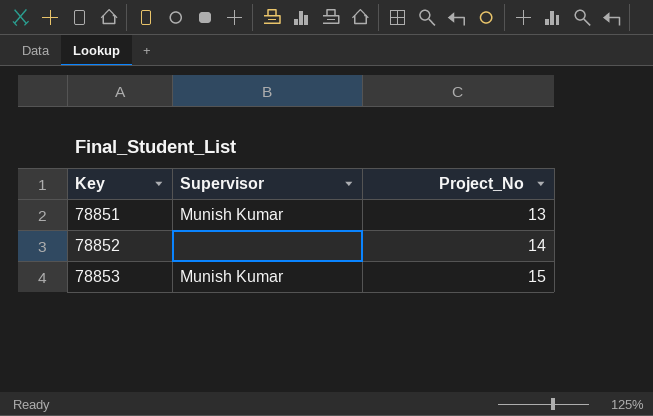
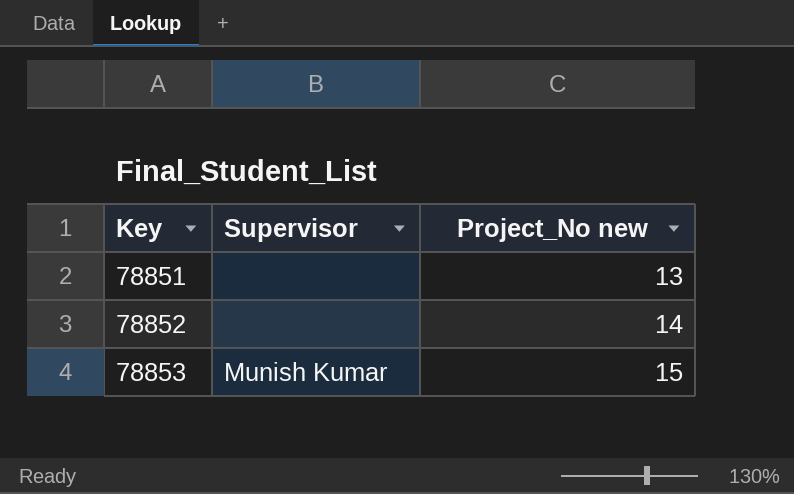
column name: Project_No -> Project_No new
78851 | Supervisor: Munish Kumar -> none

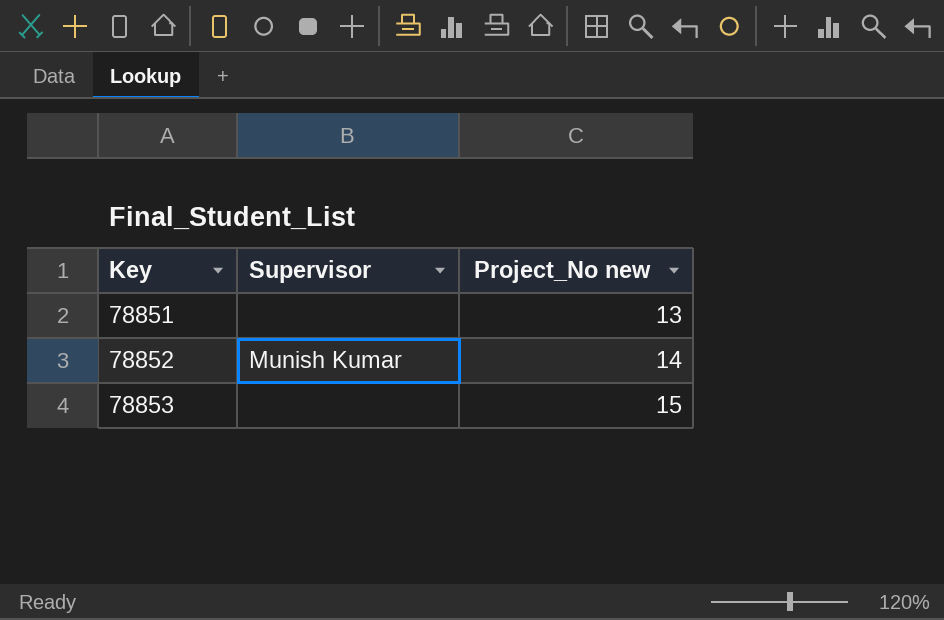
78852 | Supervisor: none -> Munish Kumar
78853 | Supervisor: Munish Kumar -> none

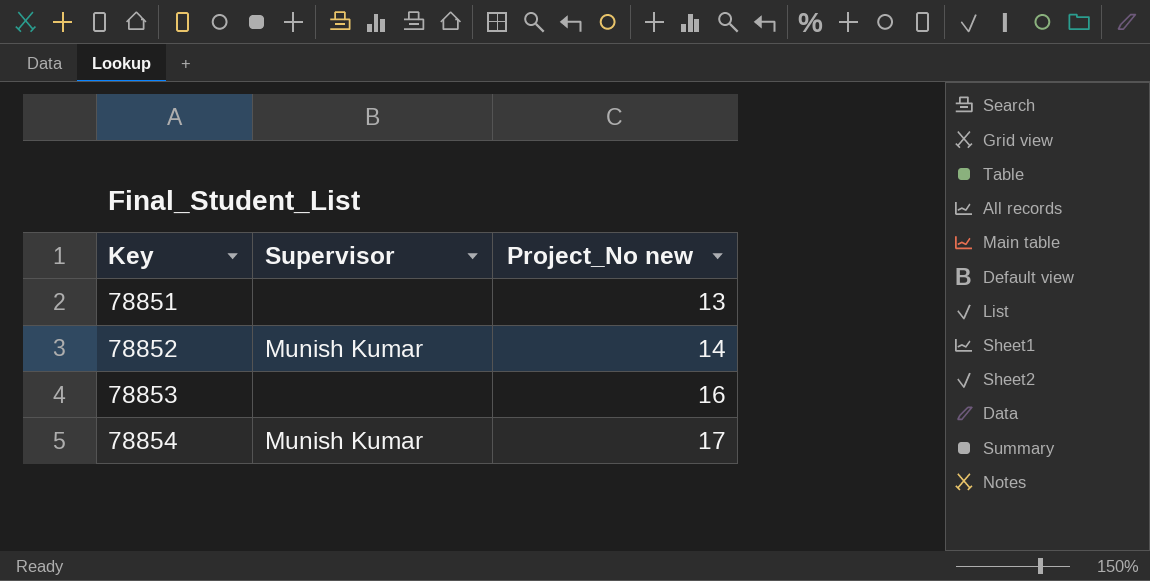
78853 | Project_No new: 15 -> 16
row 78854: none -> Munish Kumar | 17

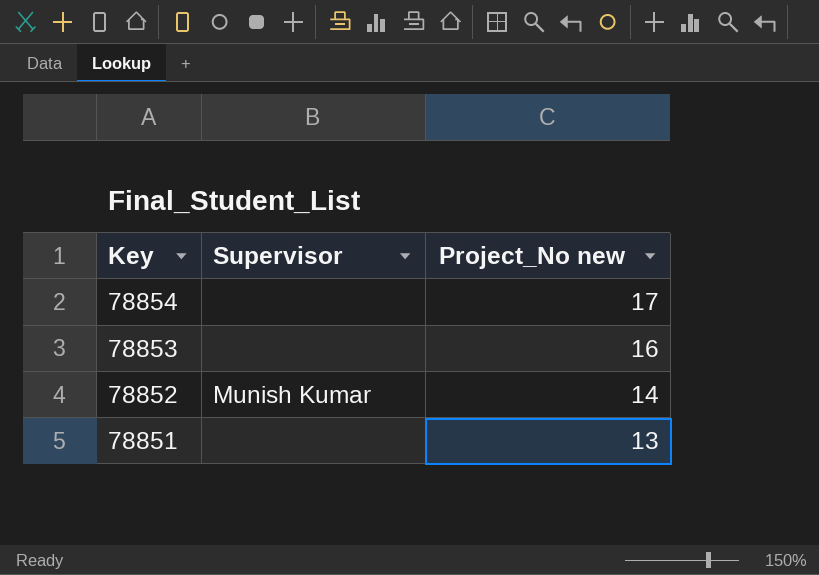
row order: Key ascending -> Key descending
78854 | Supervisor: Munish Kumar -> none

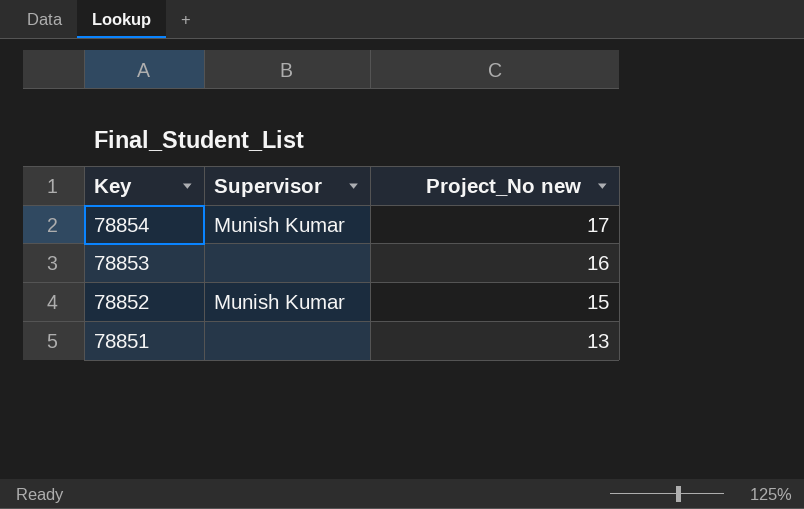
78854 | Supervisor: none -> Munish Kumar
78852 | Project_No new: 14 -> 15

